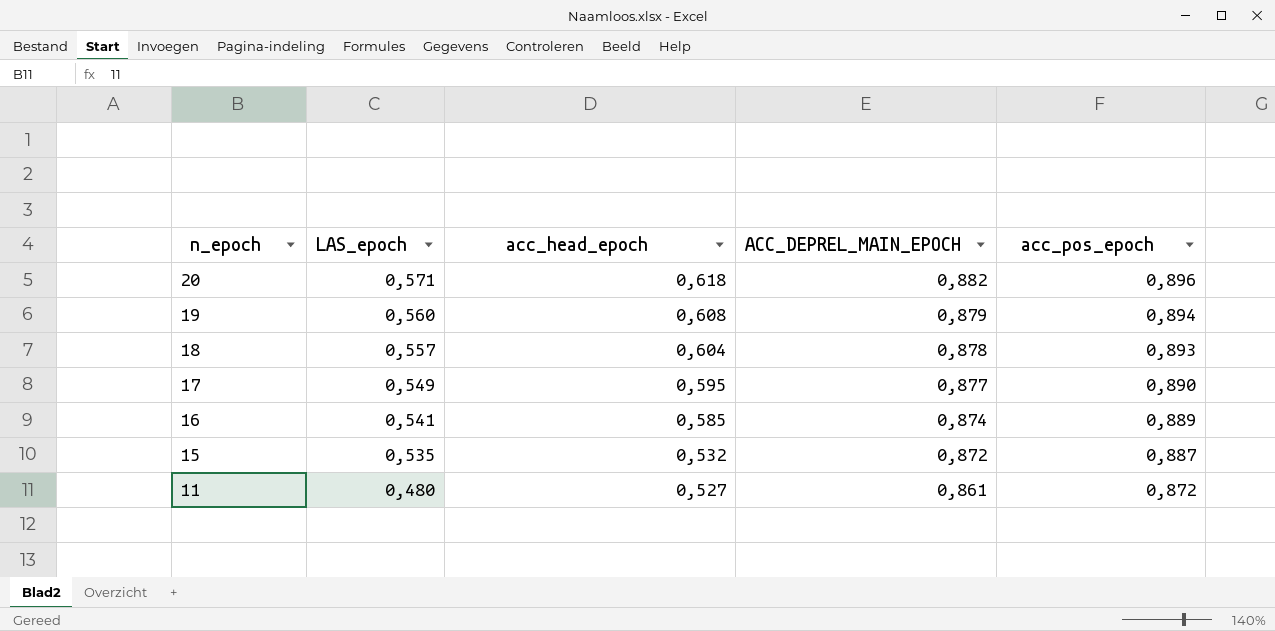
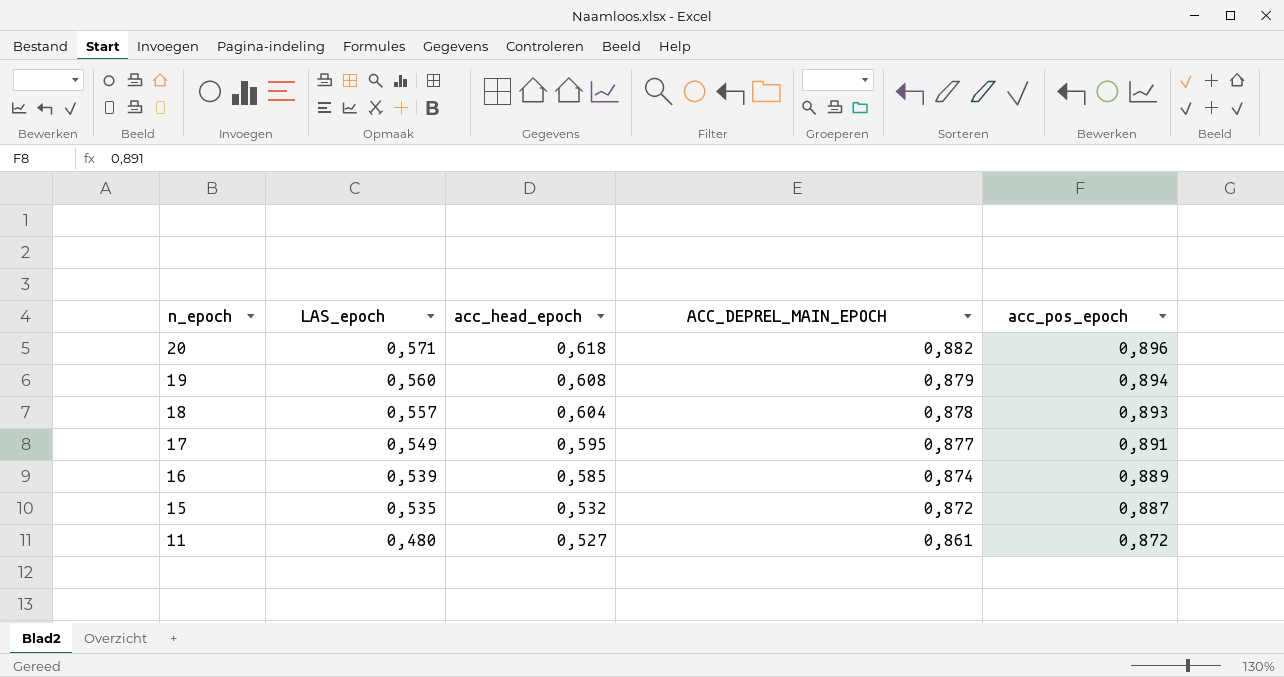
17 | acc_pos_epoch: 0,890 -> 0,891
16 | LAS_epoch: 0,541 -> 0,539

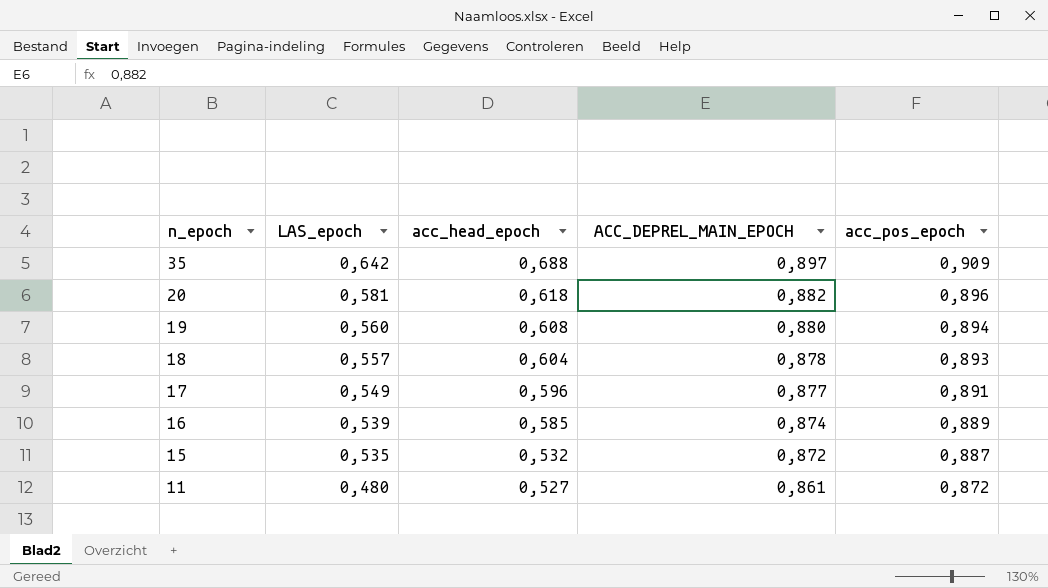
row 35: none -> 0,642 | 0,688 | 0,897 | 0,909
20 | LAS_epoch: 0,571 -> 0,581
19 | ACC_DEPREL_MAIN_EPOCH: 0,879 -> 0,880
17 | acc_head_epoch: 0,595 -> 0,596

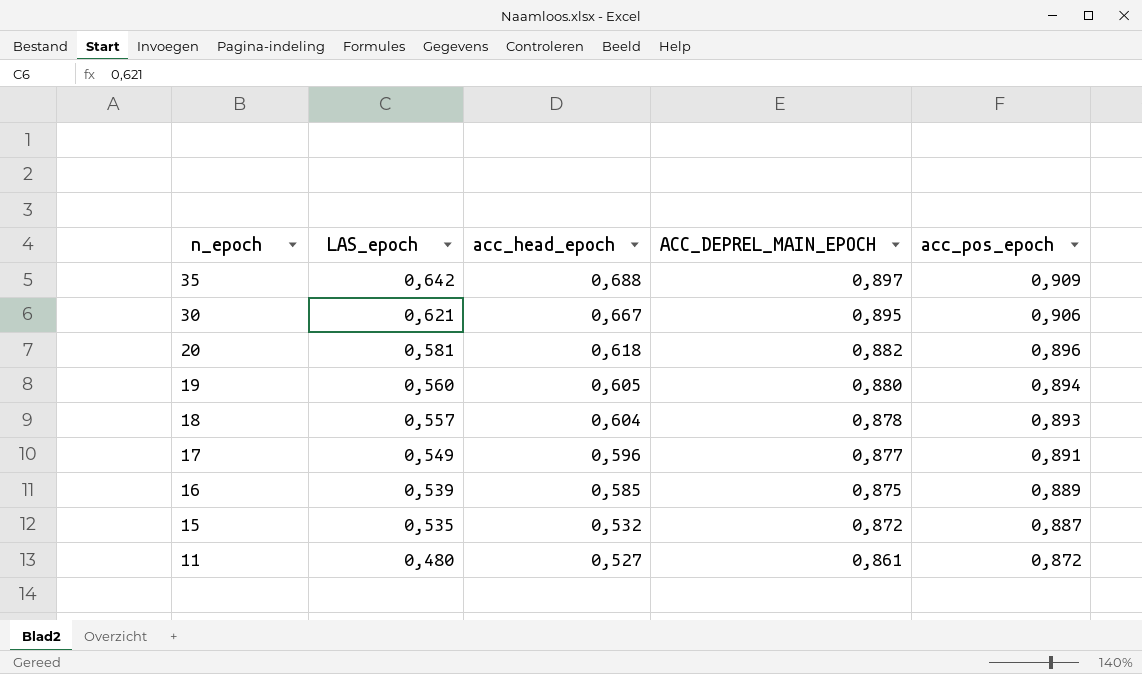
row 30: none -> 0,621 | 0,667 | 0,895 | 0,906
19 | acc_head_epoch: 0,608 -> 0,605
16 | ACC_DEPREL_MAIN_EPOCH: 0,874 -> 0,875

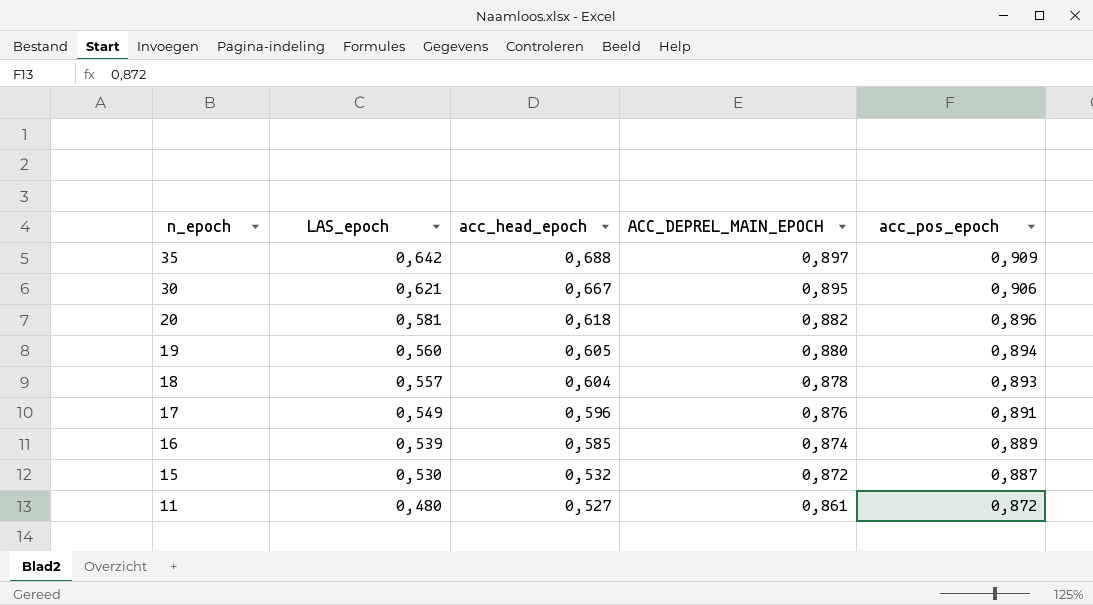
17 | ACC_DEPREL_MAIN_EPOCH: 0,877 -> 0,876
16 | ACC_DEPREL_MAIN_EPOCH: 0,875 -> 0,874
15 | LAS_epoch: 0,535 -> 0,530

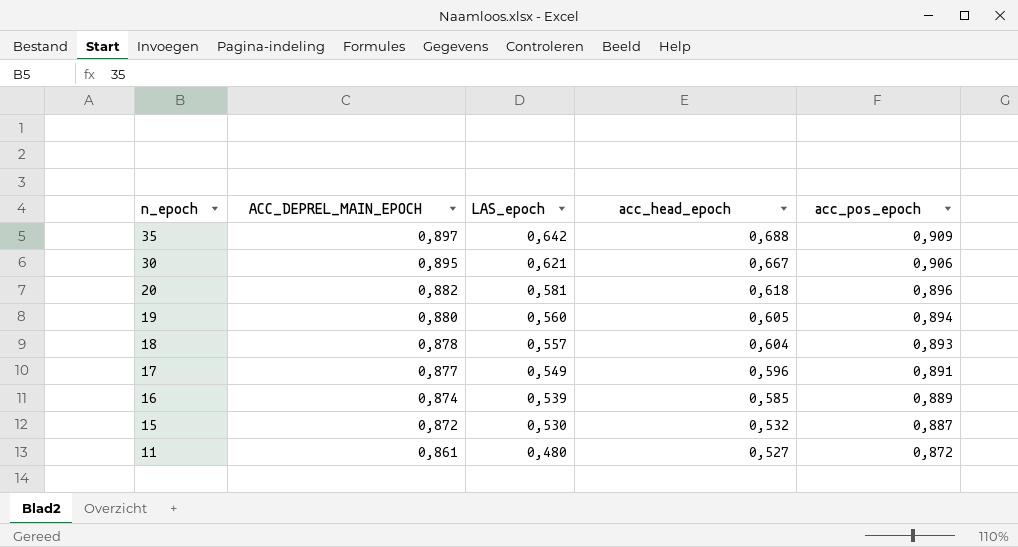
column ACC_DEPREL_MAIN_EPOCH | position: 4 -> 2
17 | ACC_DEPREL_MAIN_EPOCH: 0,876 -> 0,877

